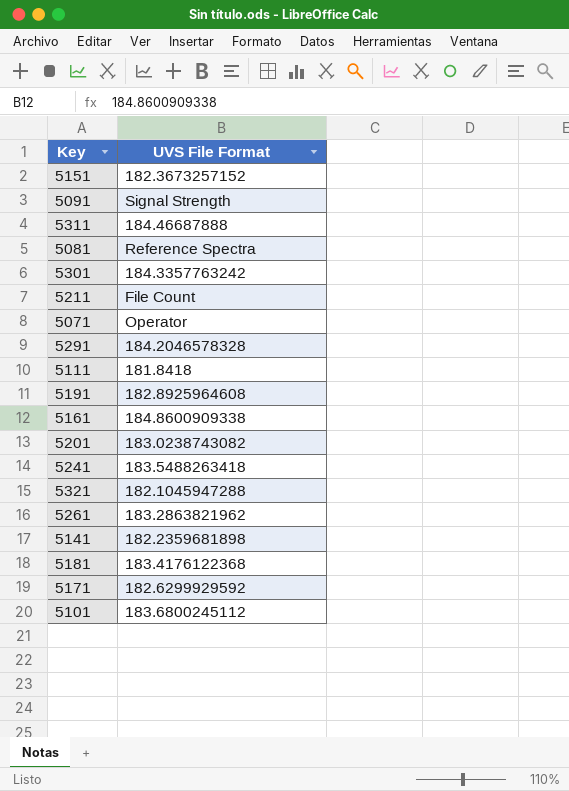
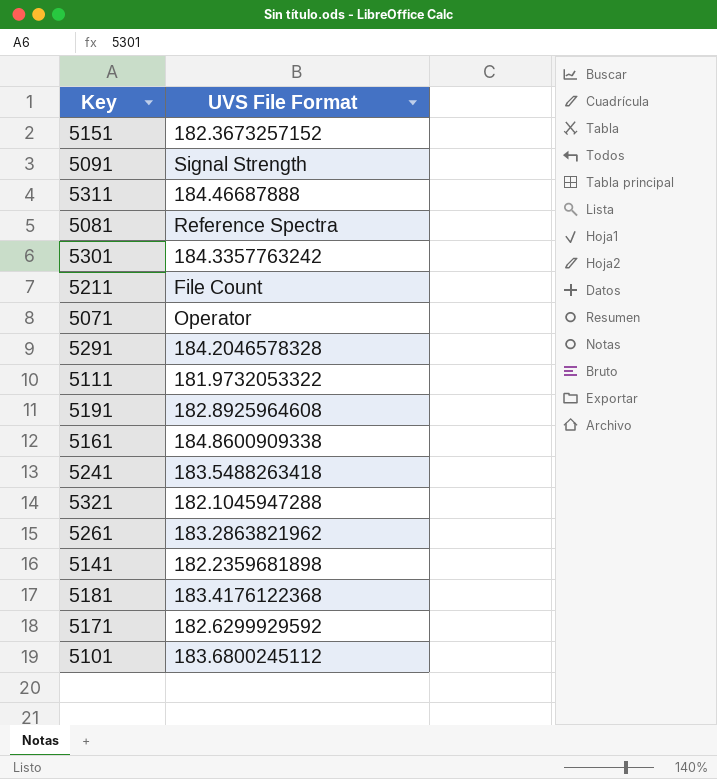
row 5201: 183.0238743082 -> none
5111 | UVS File Format: 181.8418 -> 181.9732053322

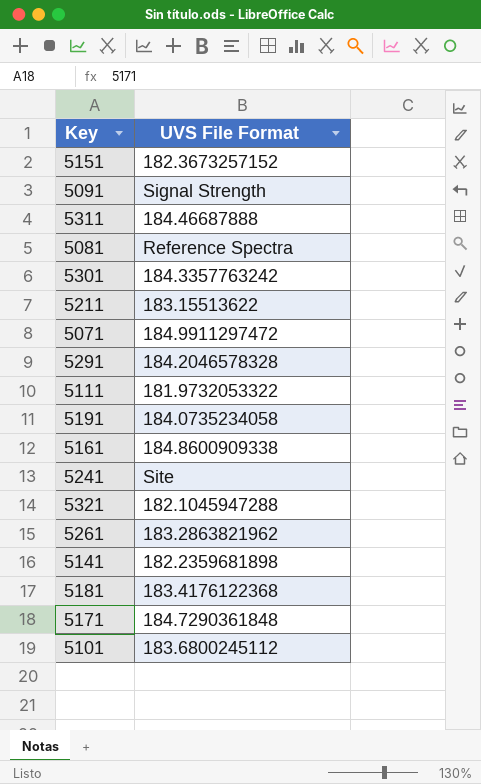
5211 | UVS File Format: File Count -> 183.15513622
5071 | UVS File Format: Operator -> 184.9911297472
5191 | UVS File Format: 182.8925964608 -> 184.0735234058
5241 | UVS File Format: 183.5488263418 -> Site
5171 | UVS File Format: 182.6299929592 -> 184.7290361848

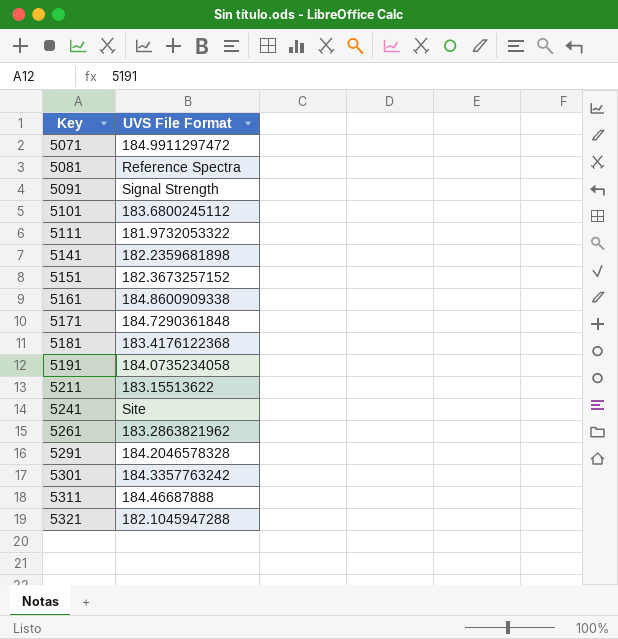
row order: none -> Key ascending

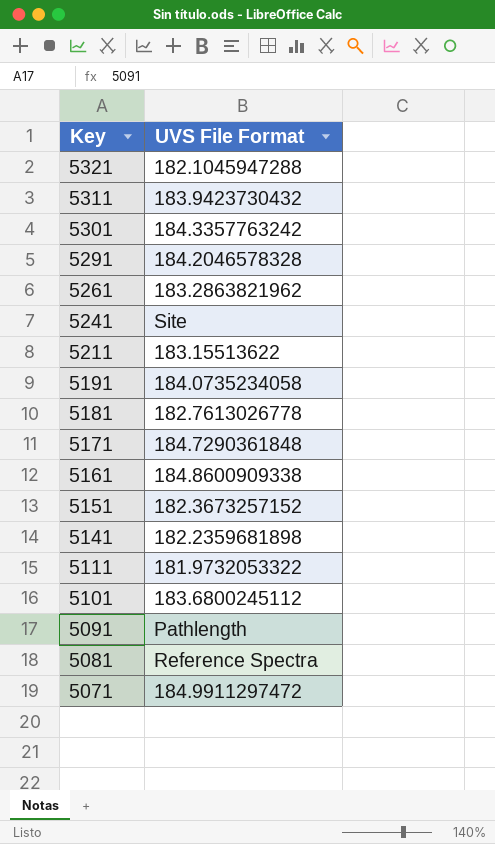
row order: Key ascending -> Key descending
5311 | UVS File Format: 184.46687888 -> 183.9423730432
5181 | UVS File Format: 183.4176122368 -> 182.7613026778
5091 | UVS File Format: Signal Strength -> Pathlength

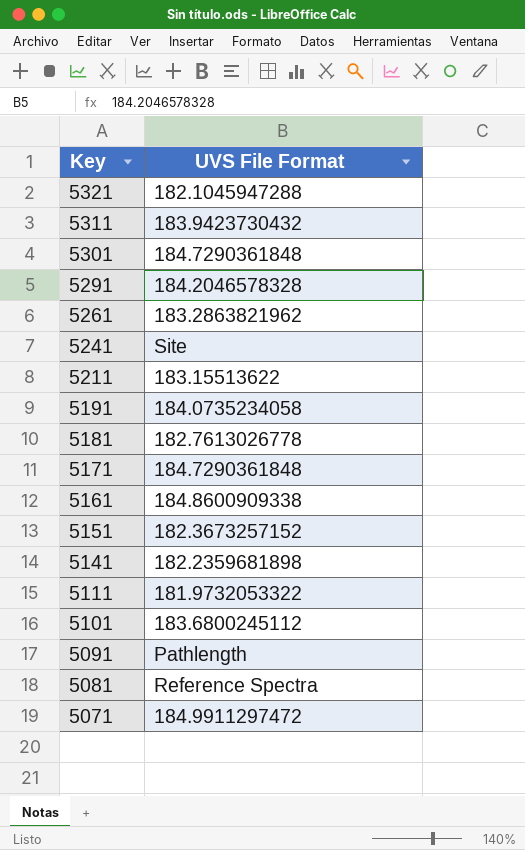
5301 | UVS File Format: 184.3357763242 -> 184.7290361848

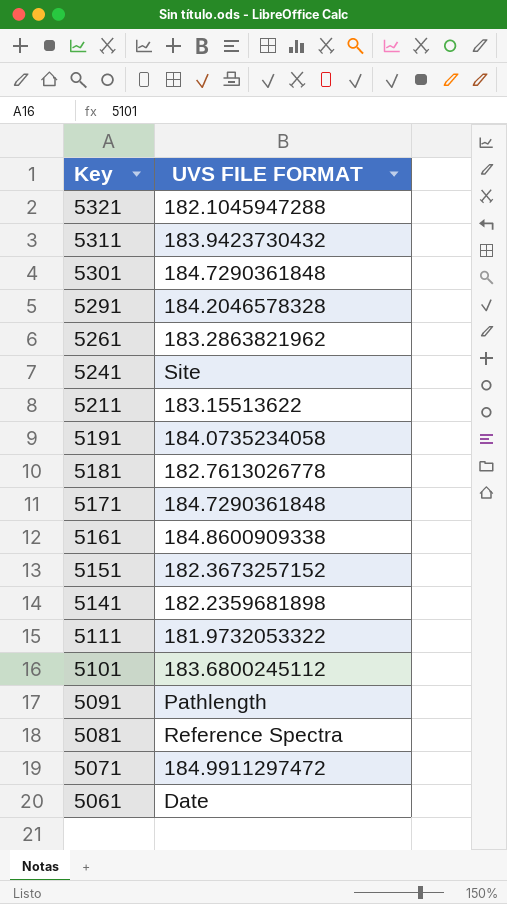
column name: UVS File Format -> UVS FILE FORMAT
row 5061: none -> Date

